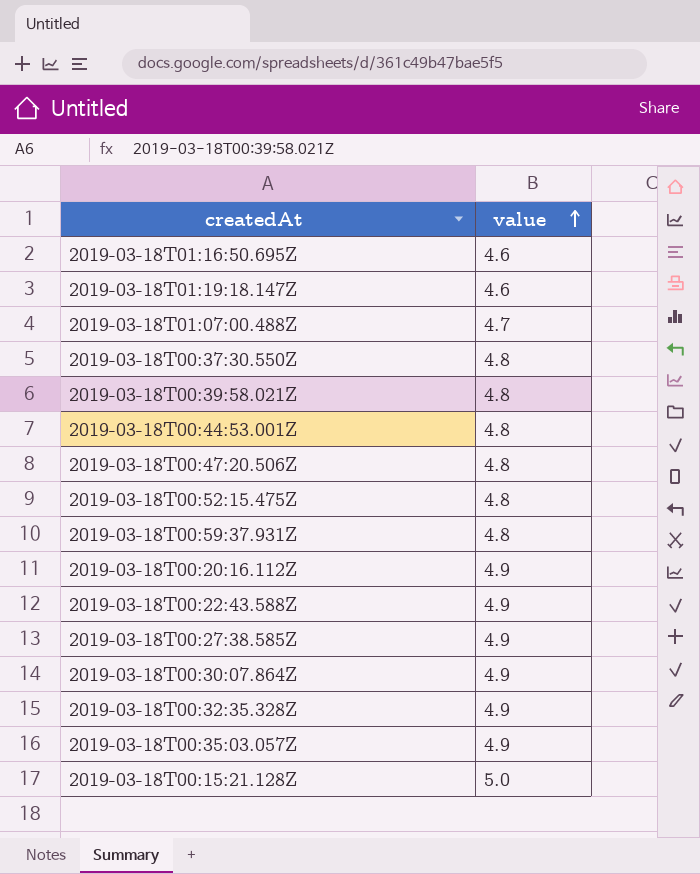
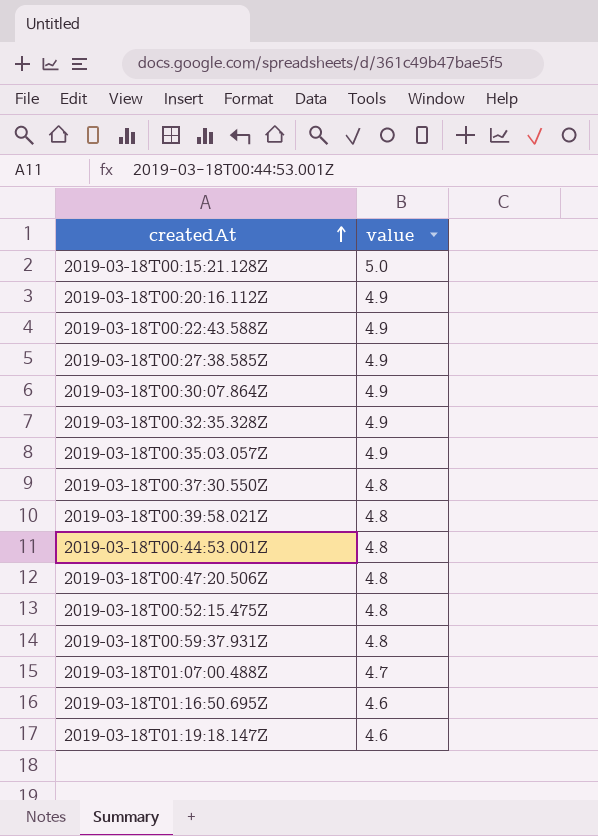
row order: value ascending -> createdAt ascending

